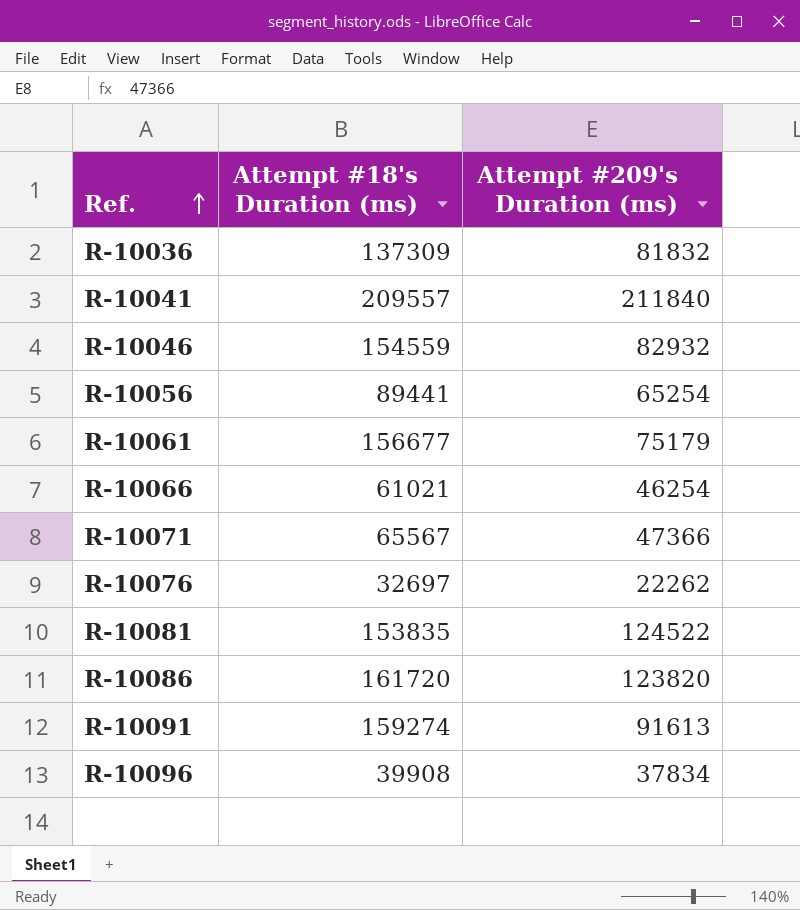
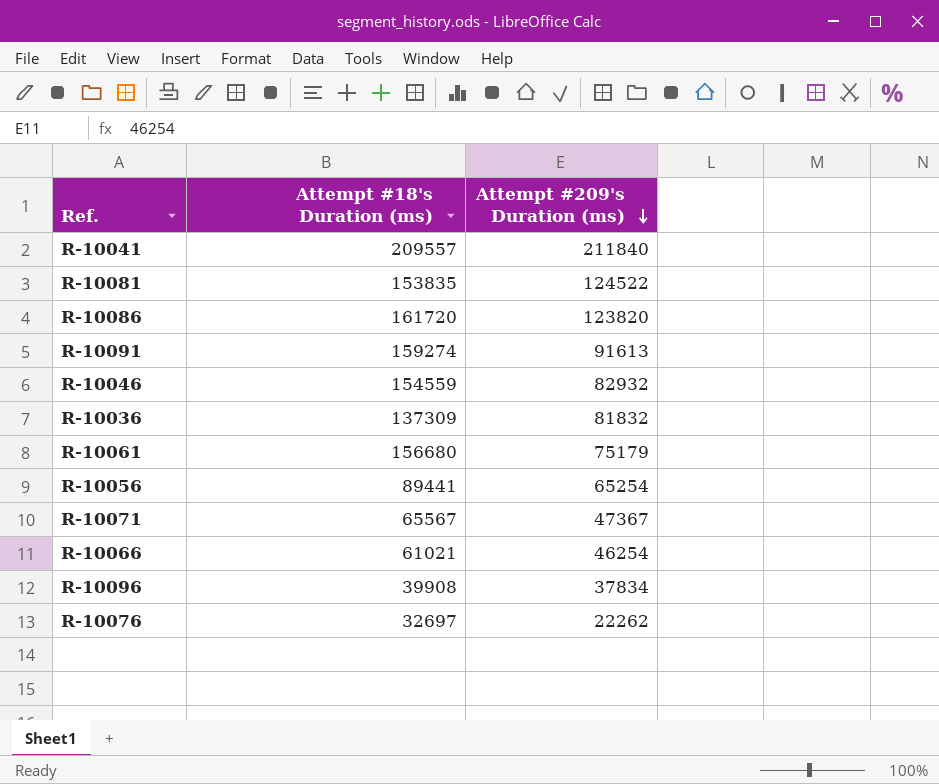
row order: Ref. ascending -> Attempt #209's Duration (ms) descending
R-10061 | Attempt #18's Duration (ms): 156677 -> 156680
R-10071 | Attempt #209's Duration (ms): 47366 -> 47367

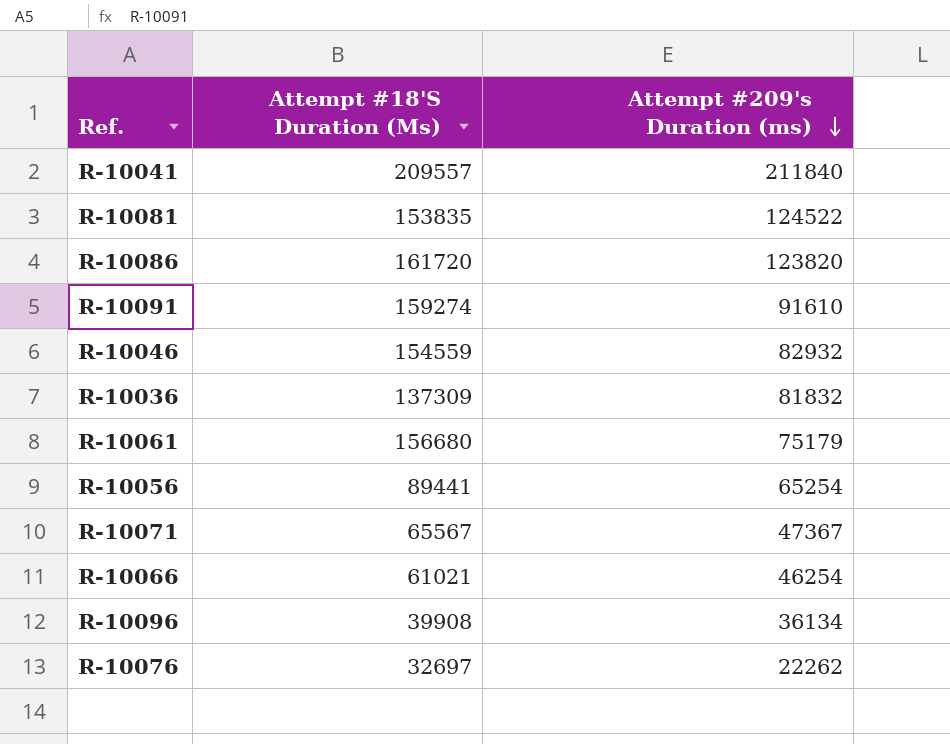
column name: Attempt #18's Duration (ms) -> Attempt #18'S Duration (Ms)
R-10091 | Attempt #209's Duration (ms): 91613 -> 91610
R-10096 | Attempt #209's Duration (ms): 37834 -> 36134

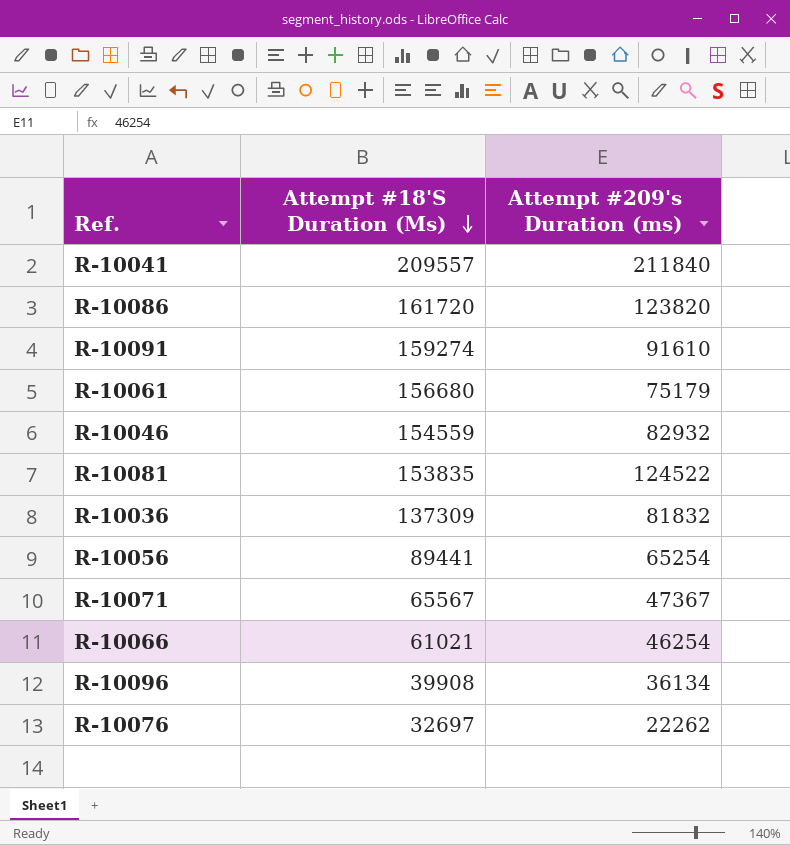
row order: Attempt #209's Duration (ms) descending -> Attempt #18'S Duration (Ms) descending

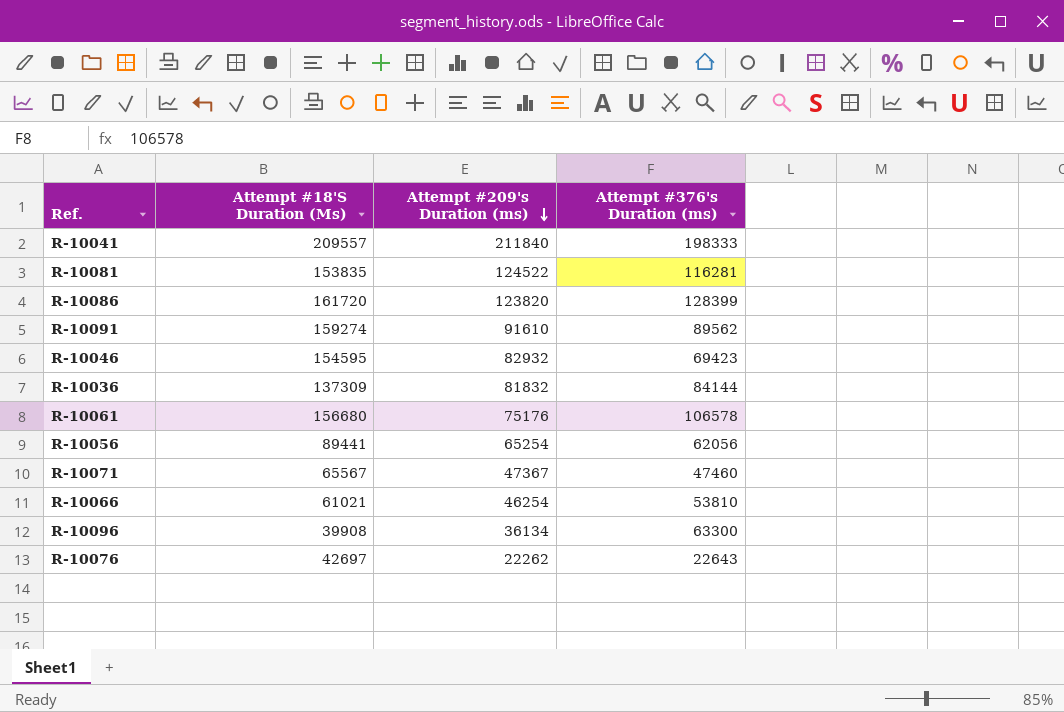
row order: Attempt #18'S Duration (Ms) descending -> Attempt #209's Duration (ms) descending
column Attempt #376's Duration (ms) | position: none -> 4
R-10046 | Attempt #18'S Duration (Ms): 154559 -> 154595
R-10061 | Attempt #209's Duration (ms): 75179 -> 75176
R-10076 | Attempt #18'S Duration (Ms): 32697 -> 42697

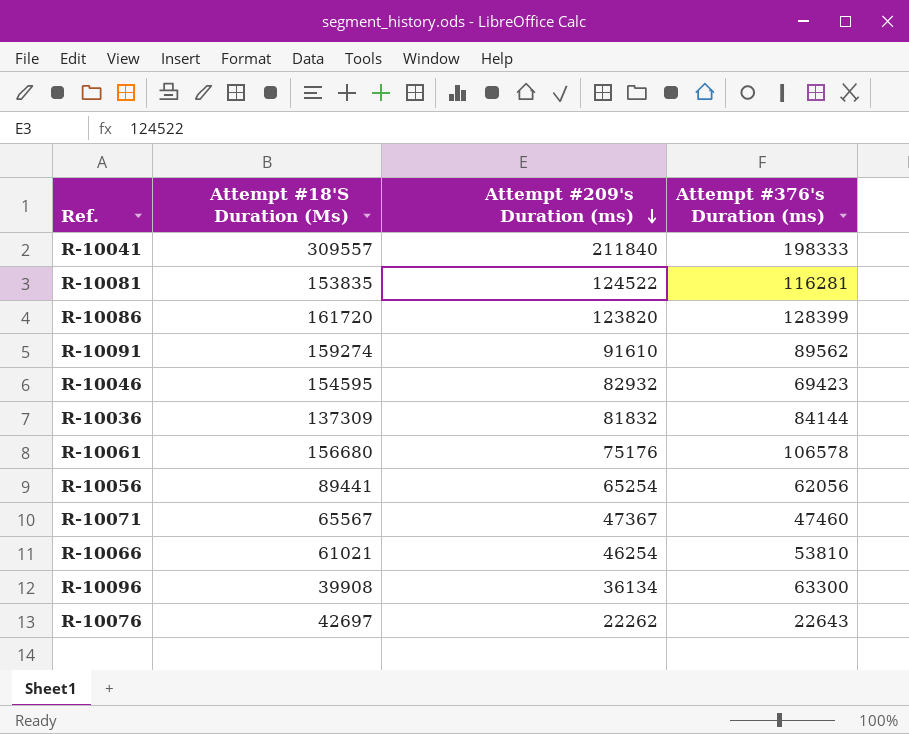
R-10041 | Attempt #18'S Duration (Ms): 209557 -> 309557

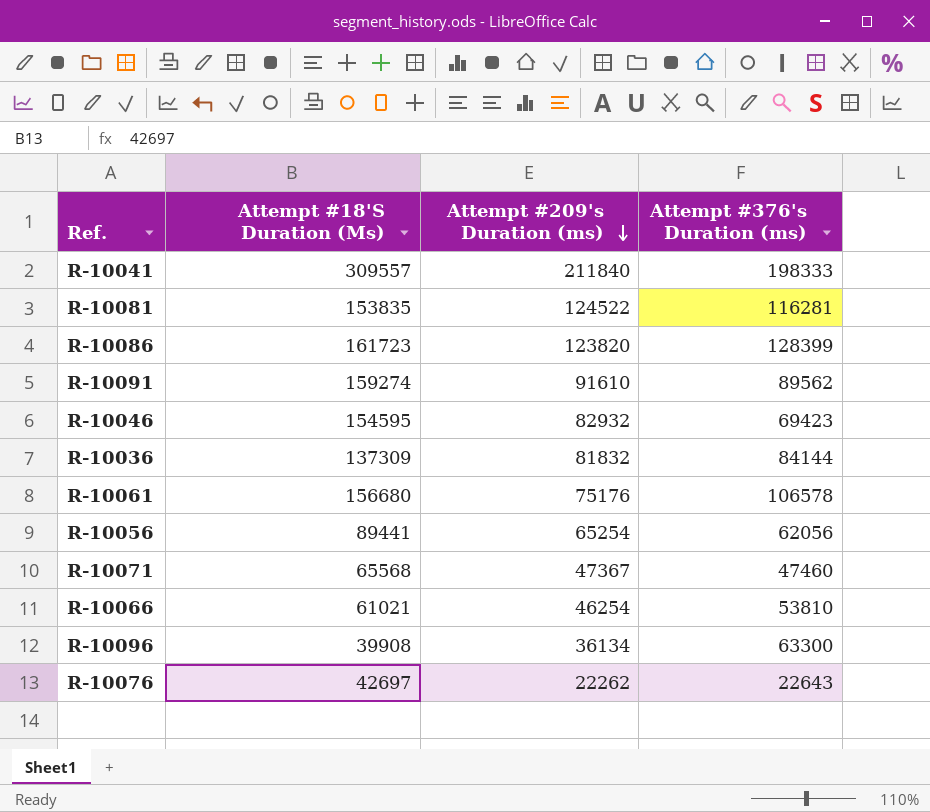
R-10086 | Attempt #18'S Duration (Ms): 161720 -> 161723
R-10071 | Attempt #18'S Duration (Ms): 65567 -> 65568

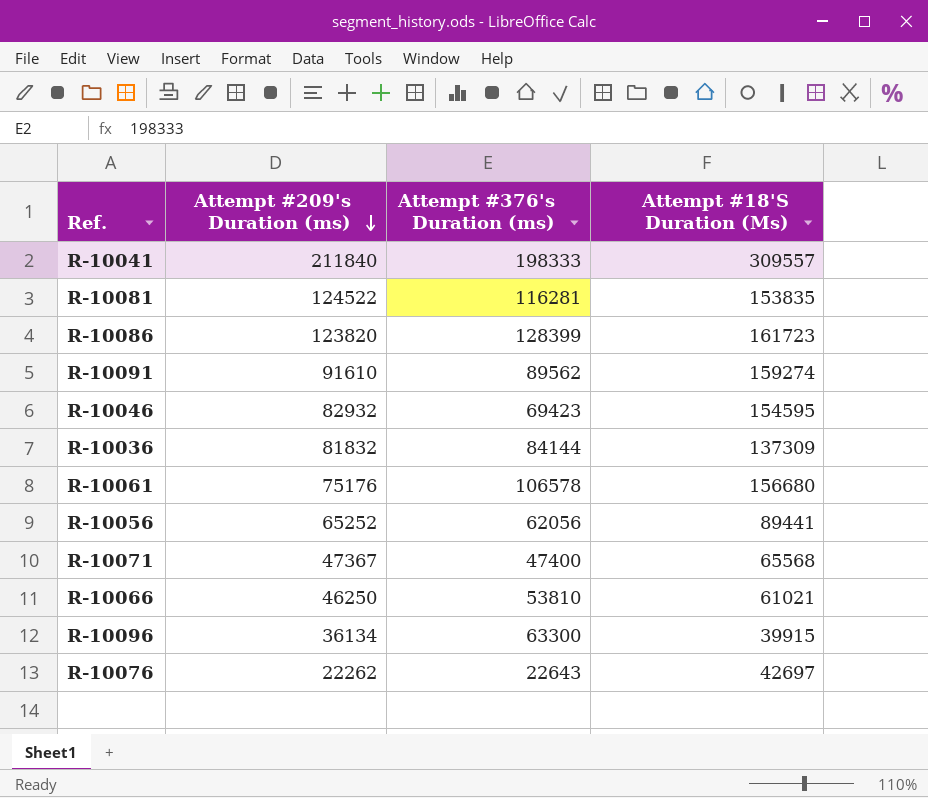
column Attempt #18'S Duration (Ms) | position: 2 -> 4
R-10056 | Attempt #209's Duration (ms): 65254 -> 65252
R-10071 | Attempt #376's Duration (ms): 47460 -> 47400
R-10066 | Attempt #209's Duration (ms): 46254 -> 46250
R-10096 | Attempt #18'S Duration (Ms): 39908 -> 39915

